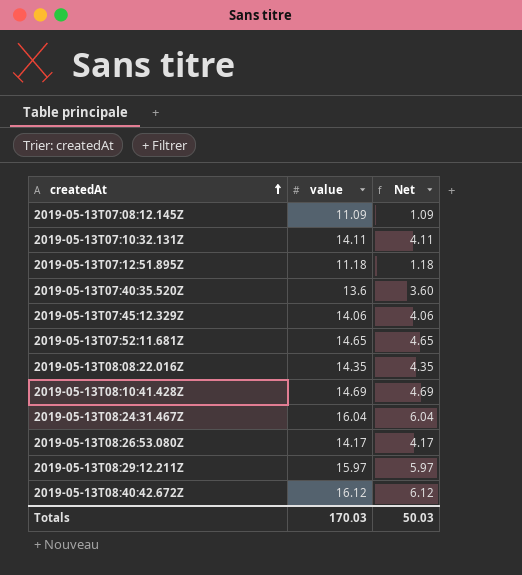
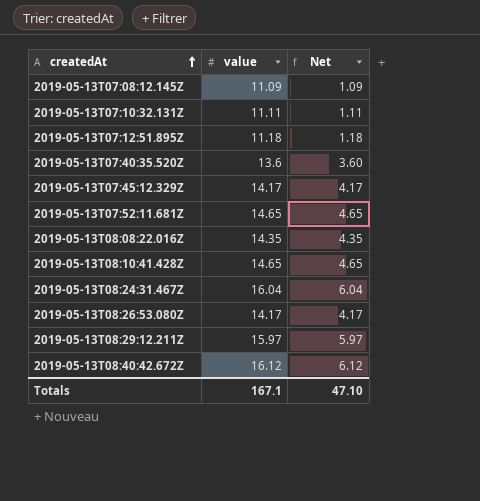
2019-05-13T07:10:32.131Z | value: 14.11 -> 11.11
2019-05-13T07:10:32.131Z | Net: 4.11 -> 1.11
2019-05-13T07:45:12.329Z | value: 14.06 -> 14.17
2019-05-13T07:45:12.329Z | Net: 4.06 -> 4.17
2019-05-13T08:10:41.428Z | value: 14.69 -> 14.65
2019-05-13T08:10:41.428Z | Net: 4.69 -> 4.65
Totals | value: 170.03 -> 167.1
Totals | Net: 50.03 -> 47.10

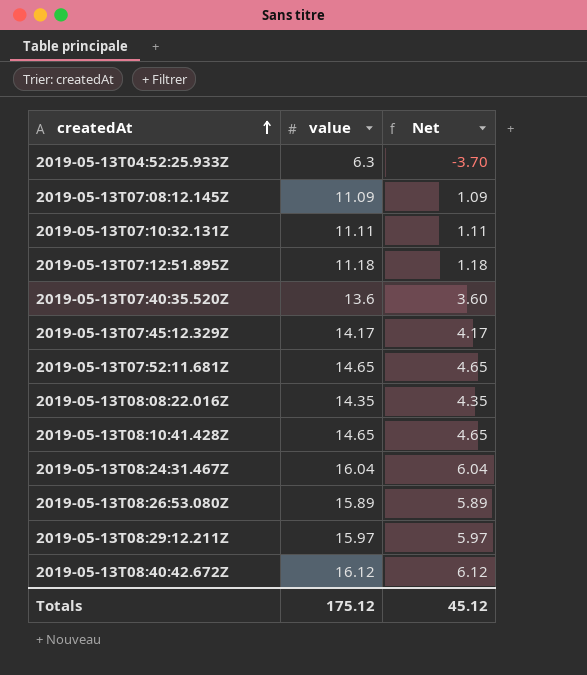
row 2019-05-13T04:52:25.933Z: none -> 6.3 | -3.70
2019-05-13T08:26:53.080Z | value: 14.17 -> 15.89
2019-05-13T08:26:53.080Z | Net: 4.17 -> 5.89
Totals | value: 167.1 -> 175.12
Totals | Net: 47.10 -> 45.12

